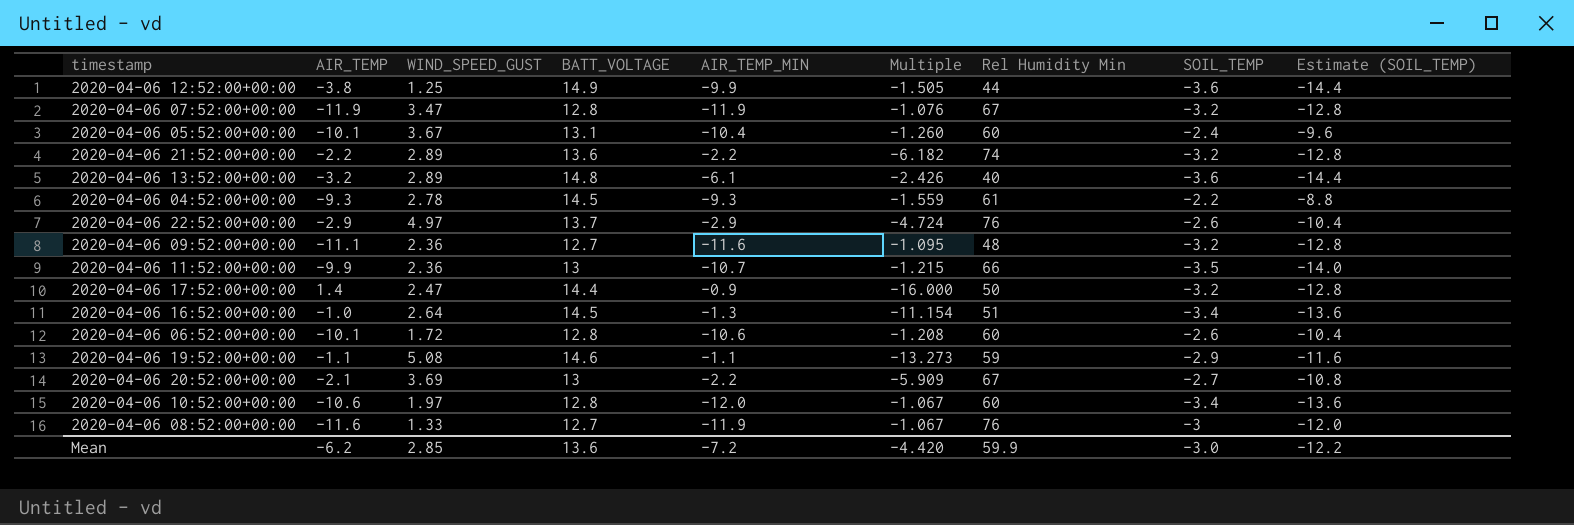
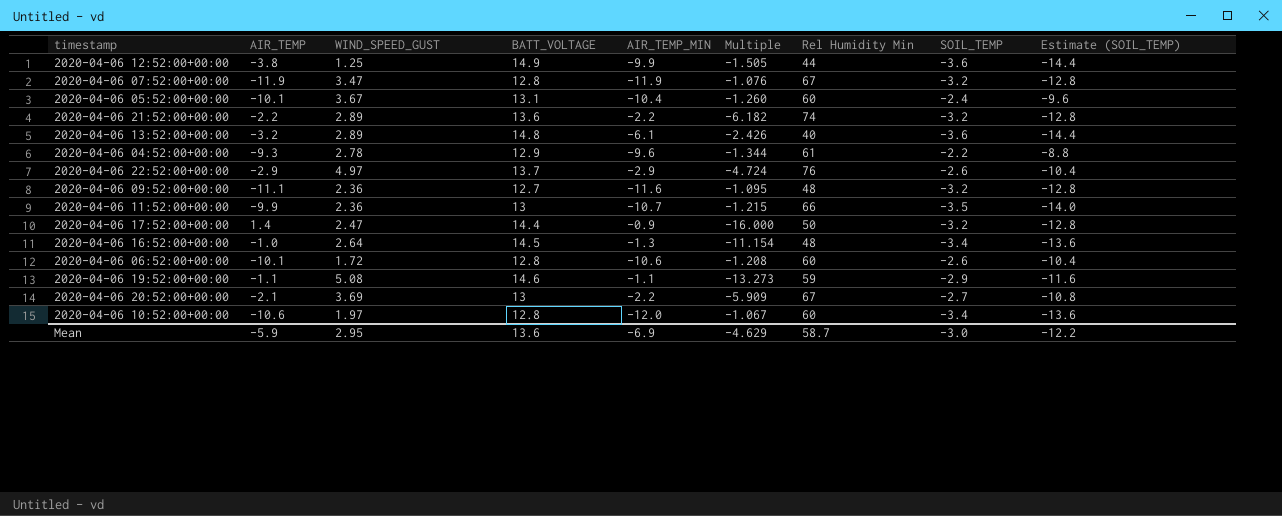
row 2020-04-06 08:52:00+00:00: -11.6 | 1.33 | 12.7 | -11.9 | -1.067 | 76 | -3 | -12.0 -> none
2020-04-06 04:52:00+00:00 | BATT_VOLTAGE: 14.5 -> 12.9
2020-04-06 04:52:00+00:00 | AIR_TEMP_MIN: -9.3 -> -9.6
2020-04-06 04:52:00+00:00 | Multiple: -1.559 -> -1.344
2020-04-06 16:52:00+00:00 | Rel Humidity Min: 51 -> 48
Mean | AIR_TEMP: -6.2 -> -5.9
Mean | WIND_SPEED_GUST: 2.85 -> 2.95
Mean | AIR_TEMP_MIN: -7.2 -> -6.9
Mean | Multiple: -4.420 -> -4.629
Mean | Rel Humidity Min: 59.9 -> 58.7

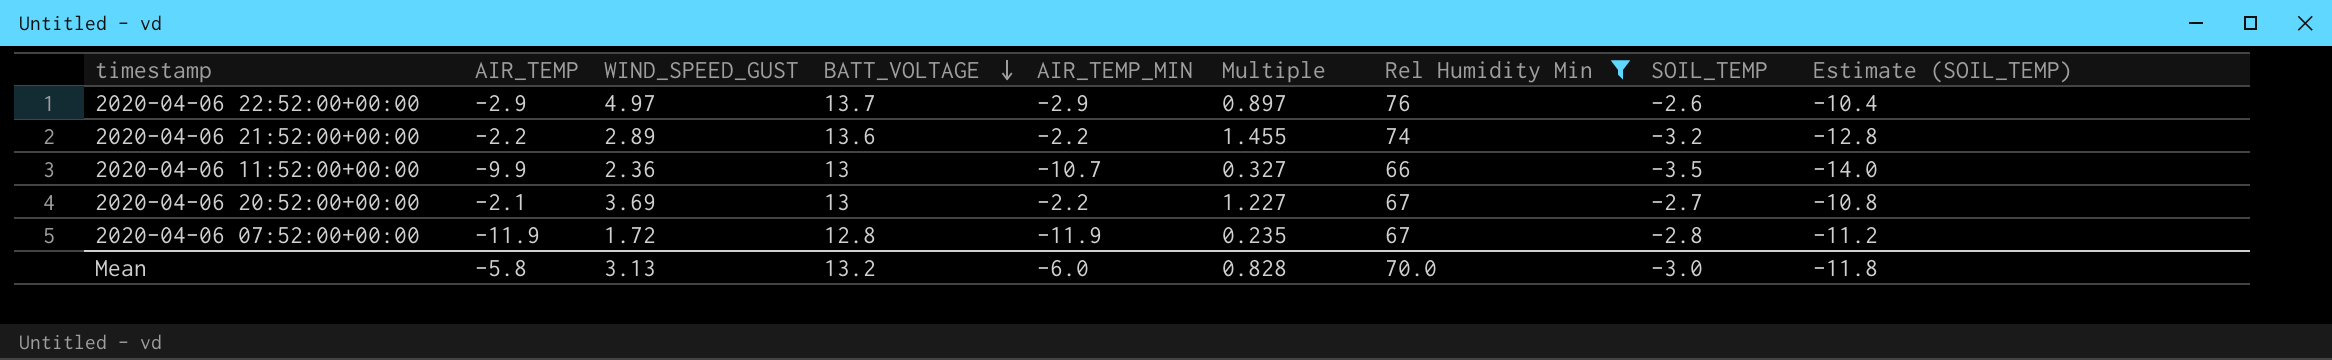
filter: none -> Rel Humidity Min >= 66
row order: none -> BATT_VOLTAGE descending
column Multiple | formula: [BATT_VOLTAGE] / [AIR_TEMP_MIN] -> [SOIL_TEMP] / [AIR_TEMP_MIN]
2020-04-06 07:52:00+00:00 | WIND_SPEED_GUST: 3.47 -> 1.72
2020-04-06 07:52:00+00:00 | SOIL_TEMP: -3.2 -> -2.8
2020-04-06 07:52:00+00:00 | Estimate (SOIL_TEMP): -12.8 -> -11.2
Mean | AIR_TEMP: -5.9 -> -5.8
Mean | WIND_SPEED_GUST: 2.95 -> 3.13
Mean | BATT_VOLTAGE: 13.6 -> 13.2
Mean | AIR_TEMP_MIN: -6.9 -> -6.0
Mean | Multiple: -4.629 -> 0.828
Mean | Rel Humidity Min: 58.7 -> 70.0
Mean | Estimate (SOIL_TEMP): -12.2 -> -11.8

